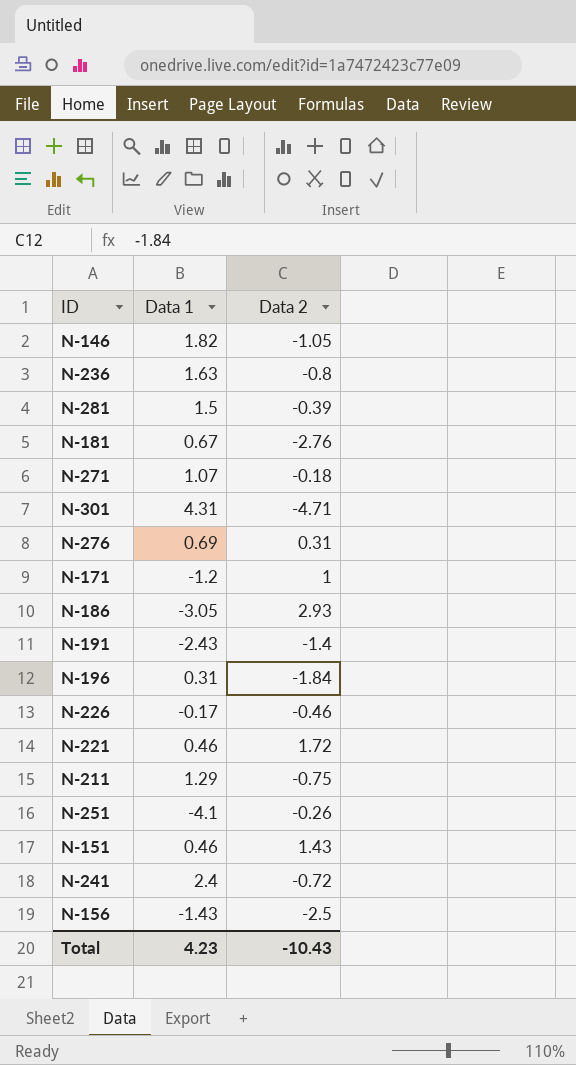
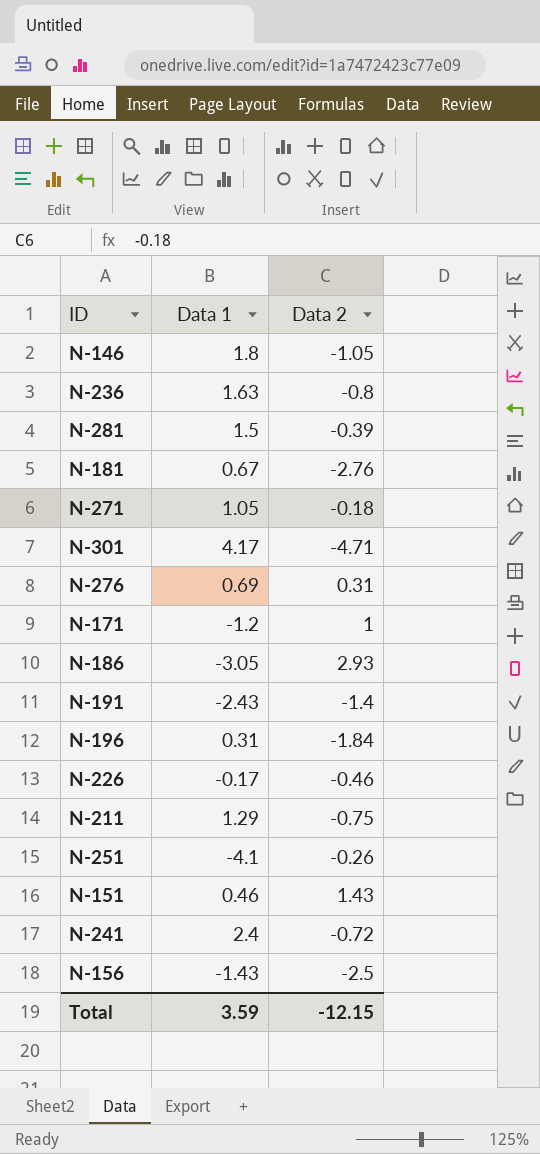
row N-221: 0.46 | 1.72 -> none
N-146 | Data 1: 1.82 -> 1.8
N-271 | Data 1: 1.07 -> 1.05
N-301 | Data 1: 4.31 -> 4.17
Total | Data 1: 4.23 -> 3.59
Total | Data 2: -10.43 -> -12.15

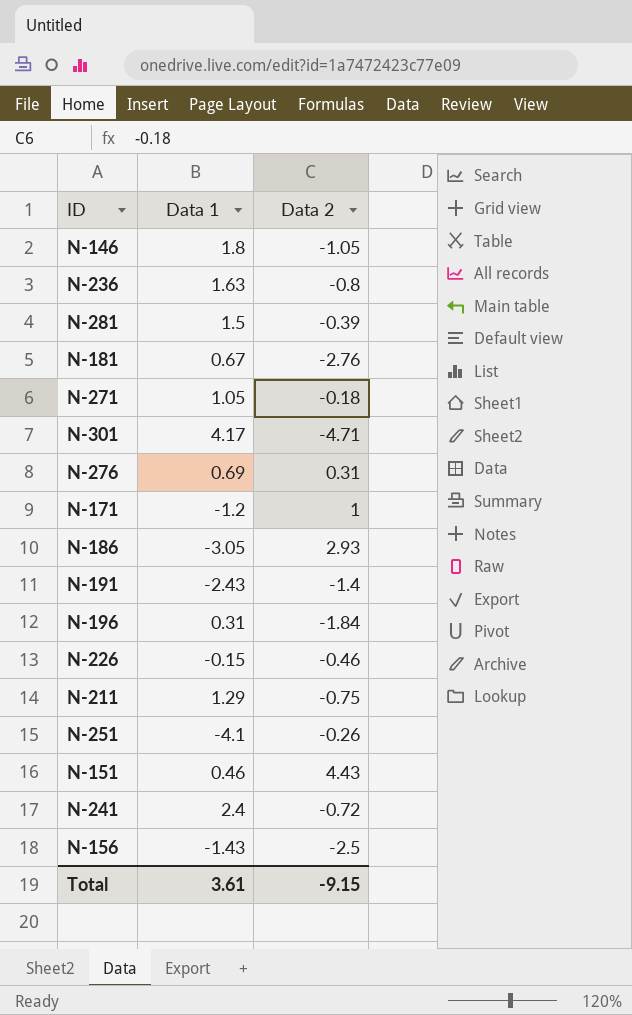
N-226 | Data 1: -0.17 -> -0.15
N-151 | Data 2: 1.43 -> 4.43
Total | Data 1: 3.59 -> 3.61
Total | Data 2: -12.15 -> -9.15

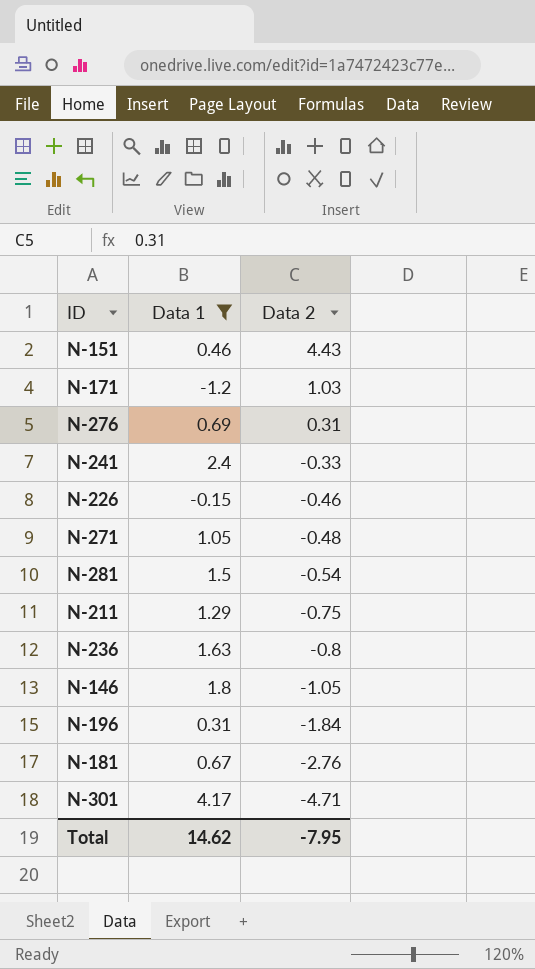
filter: none -> Data 1 >= -1.2
row order: none -> Data 2 descending
N-171 | Data 2: 1 -> 1.03
N-241 | Data 2: -0.72 -> -0.33
N-271 | Data 2: -0.18 -> -0.48
N-281 | Data 2: -0.39 -> -0.54
Total | Data 1: 3.61 -> 14.62
Total | Data 2: -9.15 -> -7.95

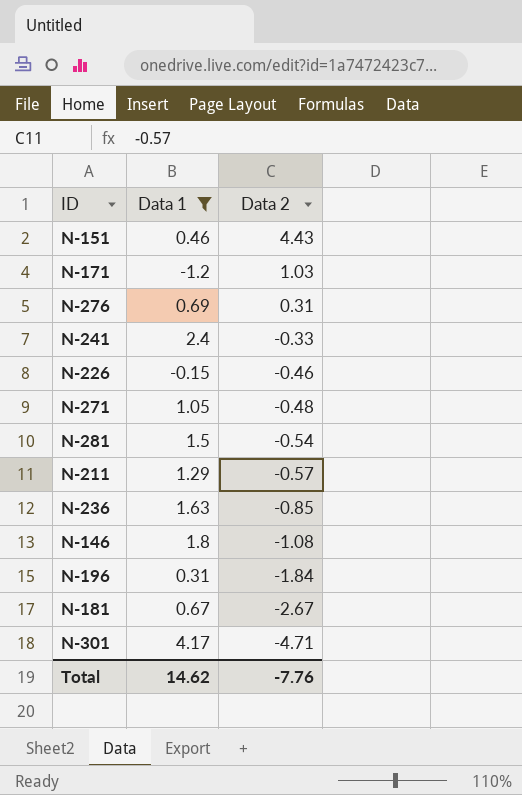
N-211 | Data 2: -0.75 -> -0.57
N-236 | Data 2: -0.8 -> -0.85
N-146 | Data 2: -1.05 -> -1.08
N-181 | Data 2: -2.76 -> -2.67
Total | Data 2: -7.95 -> -7.76

